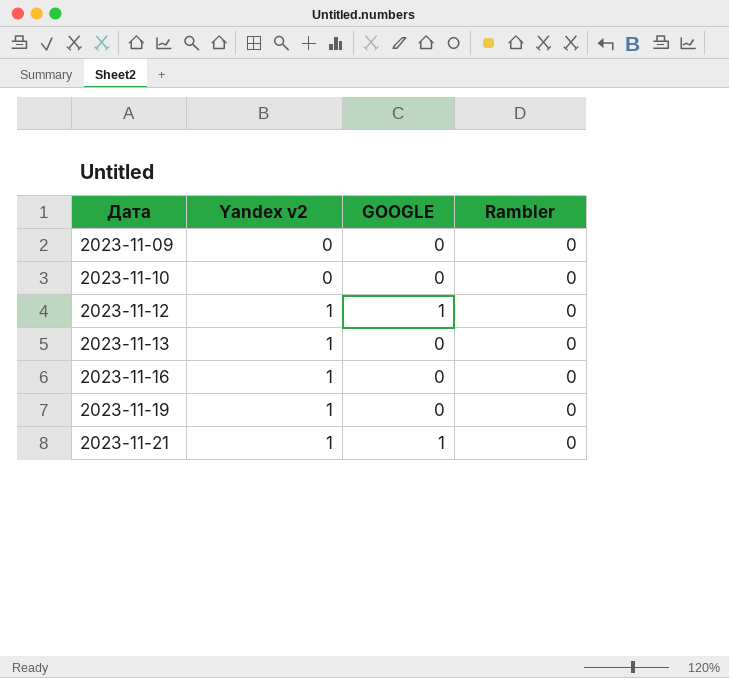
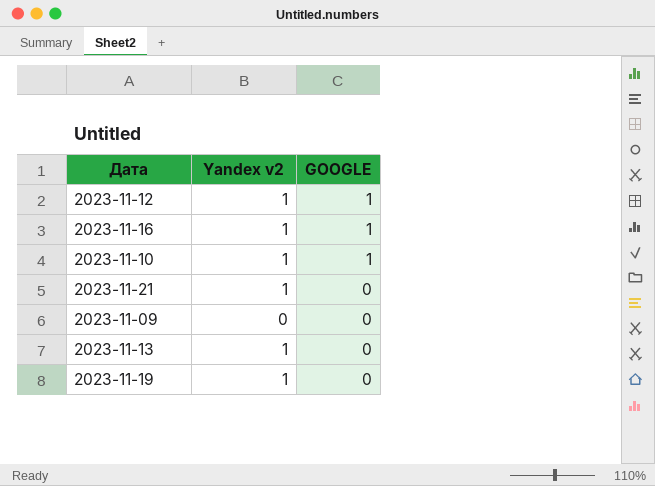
row order: Дата ascending -> GOOGLE descending
column Rambler | position: 4 -> none
2023-11-16 | GOOGLE: 0 -> 1
2023-11-10 | Yandex v2: 0 -> 1
2023-11-10 | GOOGLE: 0 -> 1
2023-11-21 | GOOGLE: 1 -> 0

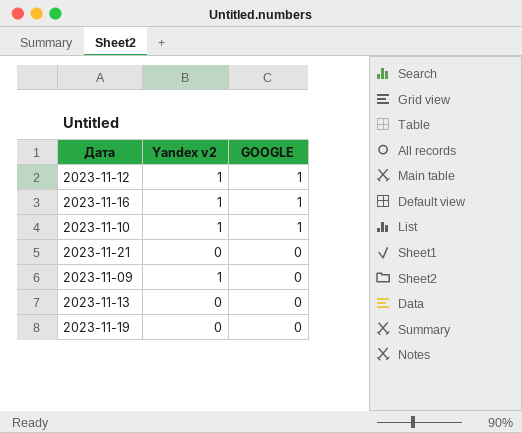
2023-11-21 | Yandex v2: 1 -> 0
2023-11-09 | Yandex v2: 0 -> 1
2023-11-13 | Yandex v2: 1 -> 0
2023-11-19 | Yandex v2: 1 -> 0

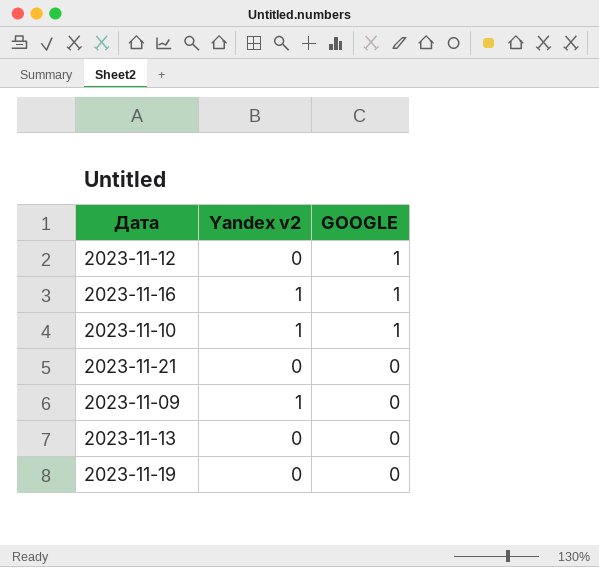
2023-11-12 | Yandex v2: 1 -> 0

